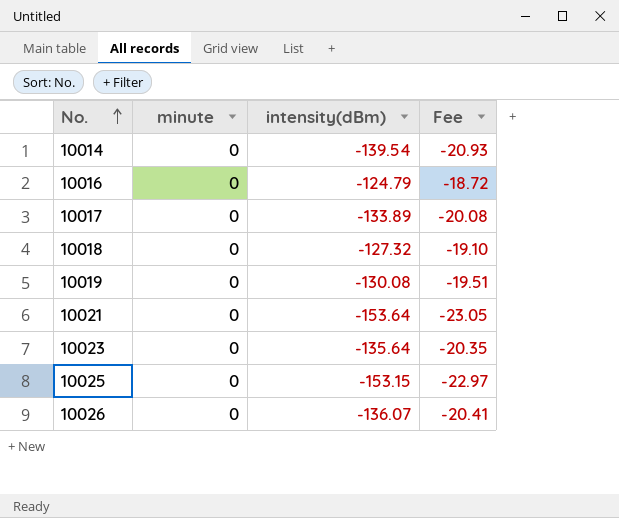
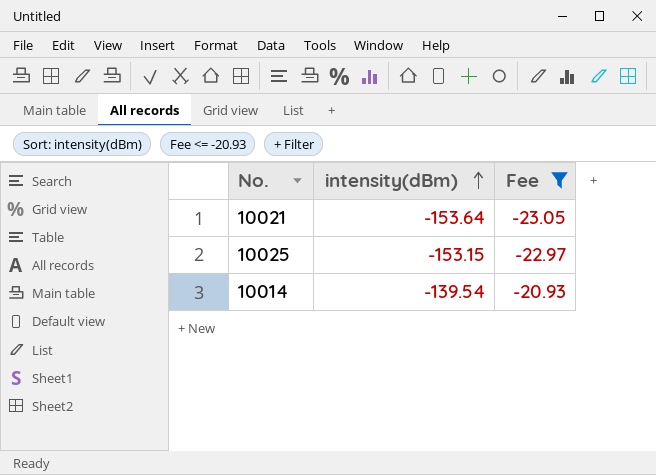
filter: none -> Fee <= -20.93
row order: No. ascending -> intensity(dBm) ascending
column minute | position: 2 -> none

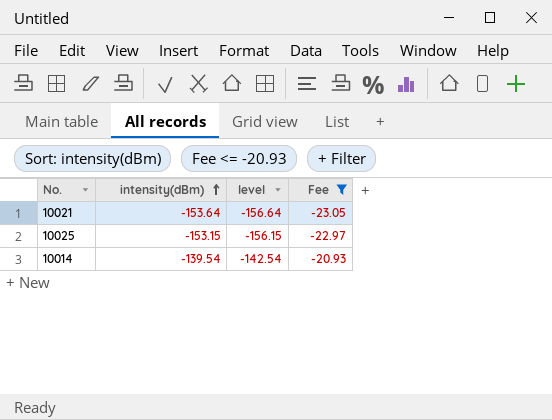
column level | formula: none -> [intensity(dBm)] - 3

